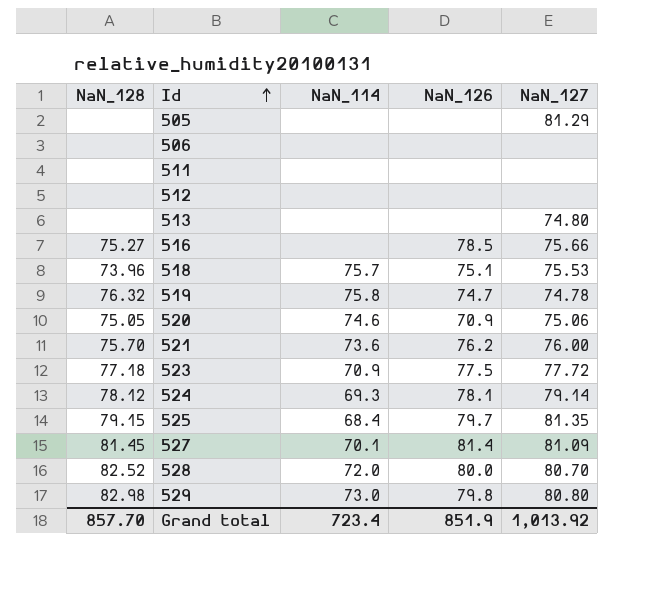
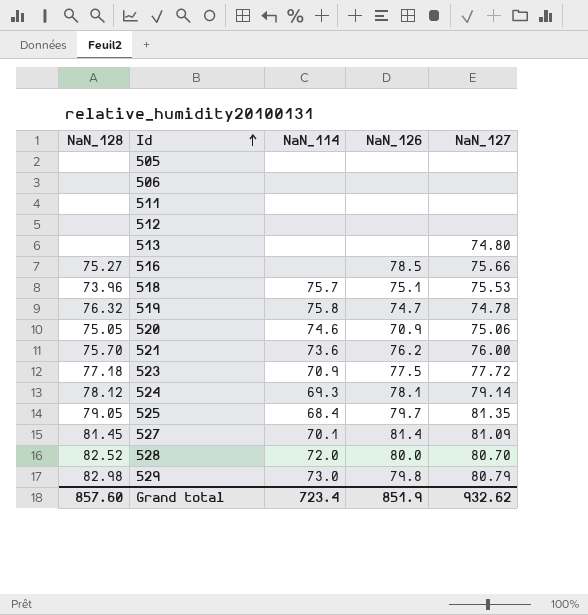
505 | NaN_127: 81.29 -> none
525 | NaN_128: 79.15 -> 79.05
529 | NaN_127: 80.80 -> 80.79
Grand total | NaN_128: 857.70 -> 857.60
Grand total | NaN_127: 1,013.92 -> 932.62

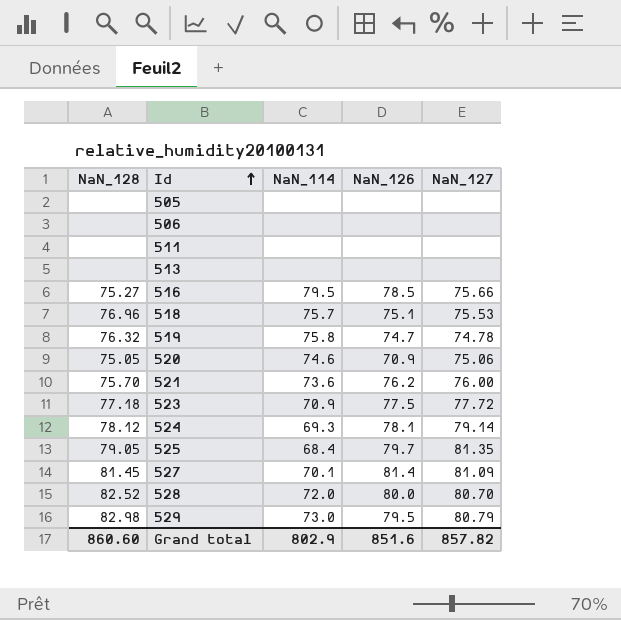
row 512: none | none | none | none -> none
513 | NaN_127: 74.80 -> none
516 | NaN_114: none -> 79.5
518 | NaN_128: 73.96 -> 76.96
529 | NaN_126: 79.8 -> 79.5
Grand total | NaN_128: 857.60 -> 860.60
Grand total | NaN_114: 723.4 -> 802.9
Grand total | NaN_126: 851.9 -> 851.6
Grand total | NaN_127: 932.62 -> 857.82

